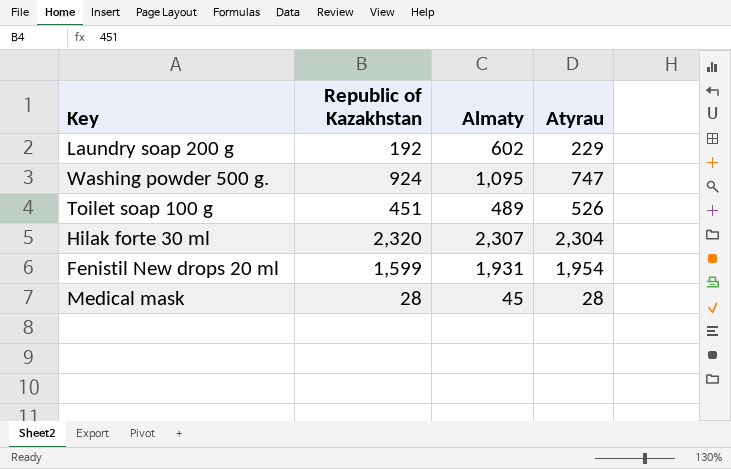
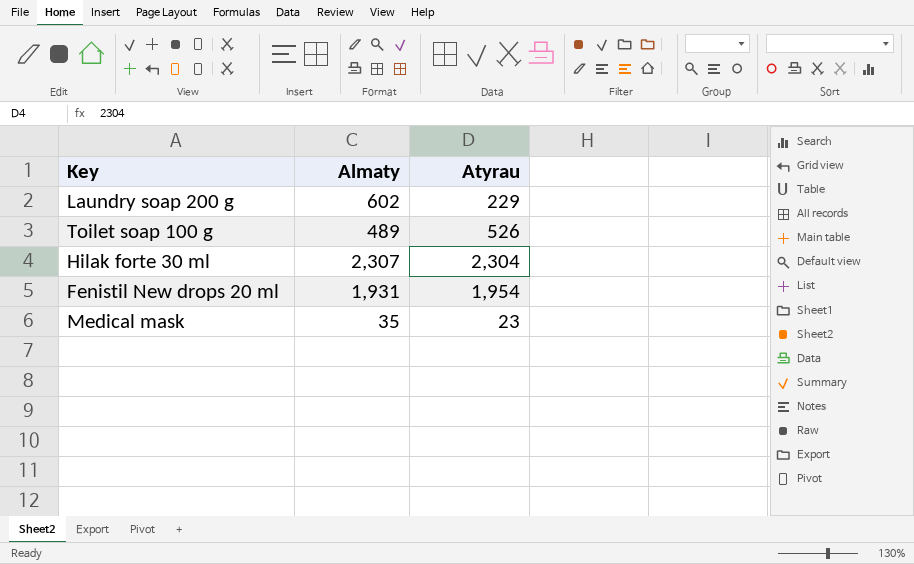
column Republic of Kazakhstan | position: 2 -> none
row Washing powder 500 g.: 924 | 1,095 | 747 -> none
Medical mask | Almaty: 45 -> 35
Medical mask | Atyrau: 28 -> 23

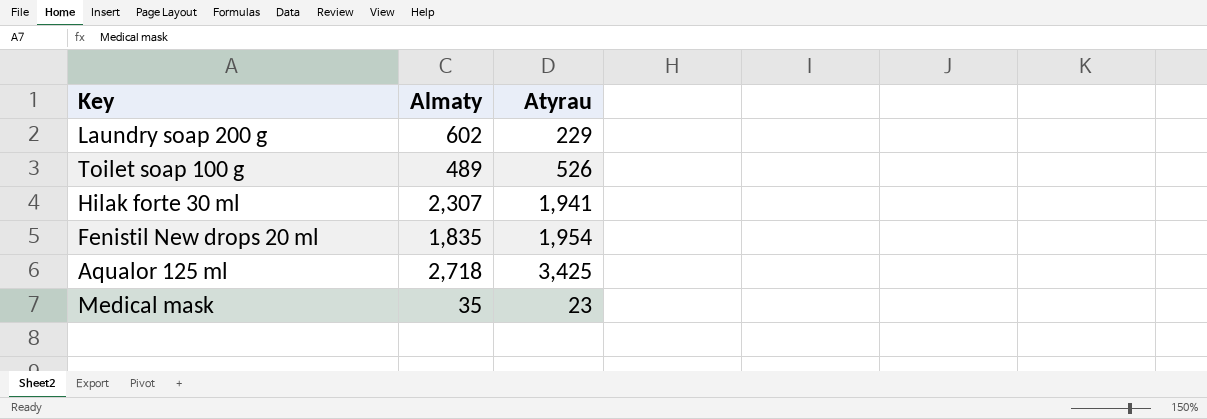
Hilak forte 30 ml | Atyrau: 2,304 -> 1,941
Fenistil New drops 20 ml | Almaty: 1,931 -> 1,835
row Aqualor 125 ml: none -> 2,718 | 3,425

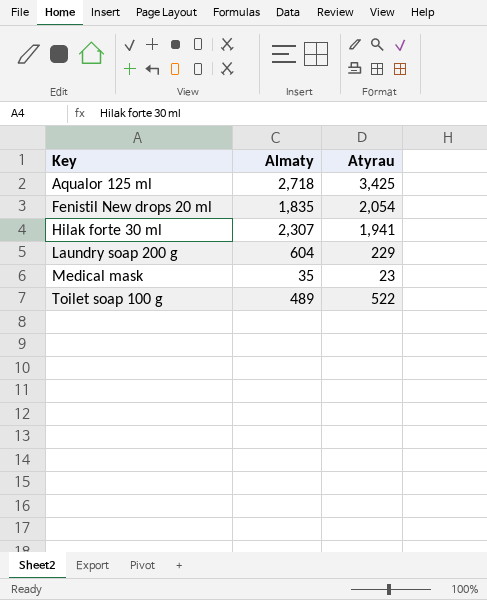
row order: none -> Key ascending
Fenistil New drops 20 ml | Atyrau: 1,954 -> 2,054
Laundry soap 200 g | Almaty: 602 -> 604
Toilet soap 100 g | Atyrau: 526 -> 522

